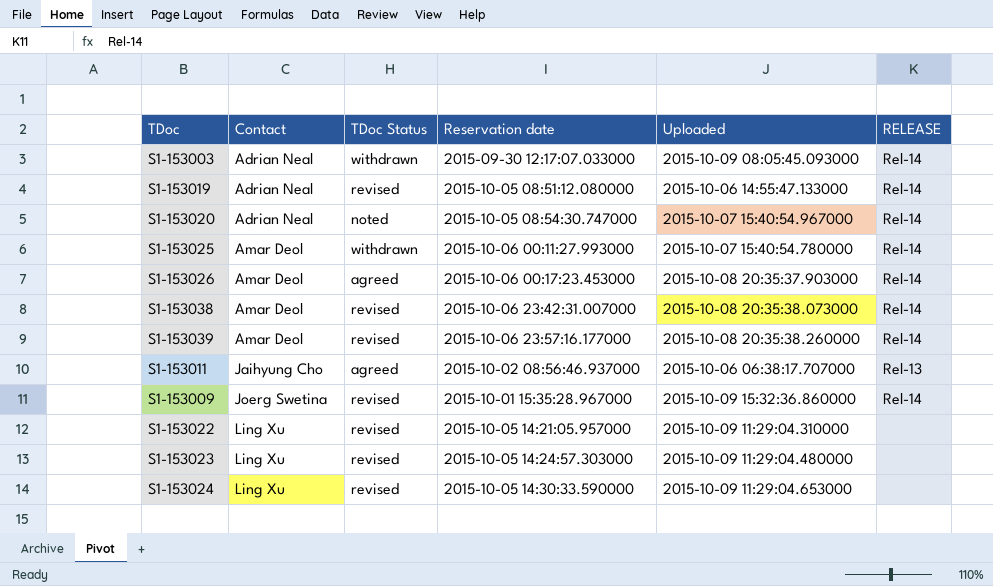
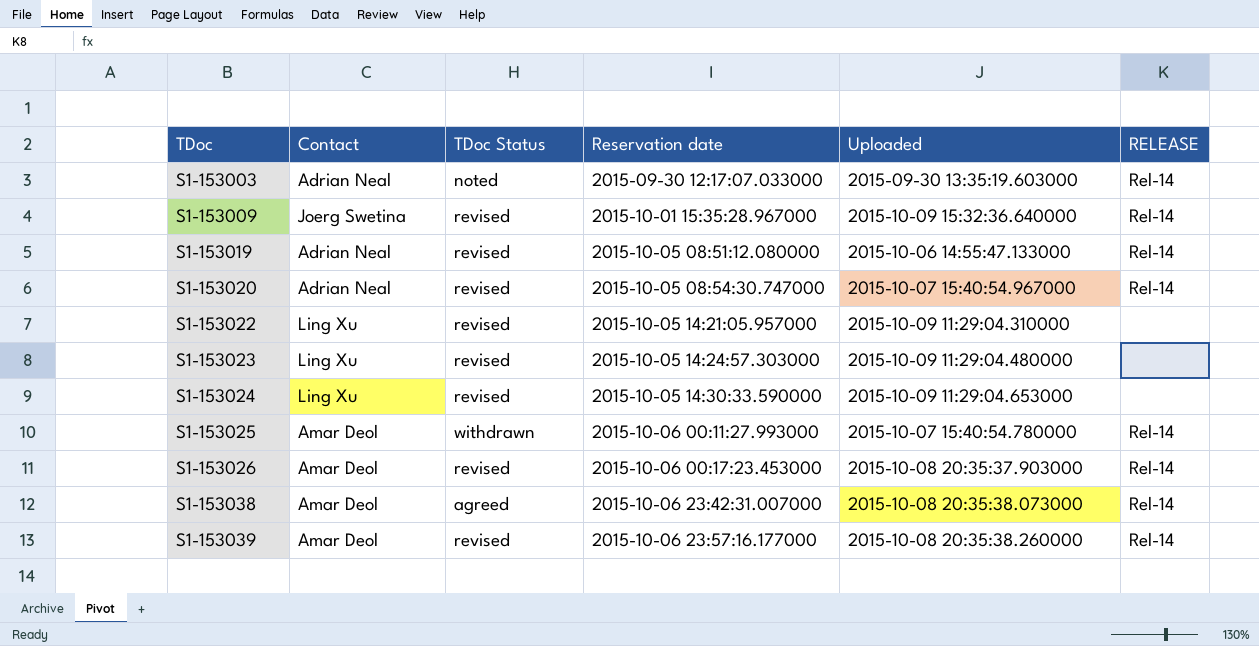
row order: Contact ascending -> TDoc ascending
row S1-153011: Jaihyung Cho | agreed | 2015-10-02 08:56:46.937000 | 2015-10-06 06:38:17.707000 | Rel-13 -> none
S1-153003 | TDoc Status: withdrawn -> noted
S1-153003 | Uploaded: 2015-10-09 08:05:45.093000 -> 2015-09-30 13:35:19.603000
S1-153009 | Uploaded: 2015-10-09 15:32:36.860000 -> 2015-10-09 15:32:36.640000
S1-153020 | TDoc Status: noted -> revised
S1-153026 | TDoc Status: agreed -> revised
S1-153038 | TDoc Status: revised -> agreed

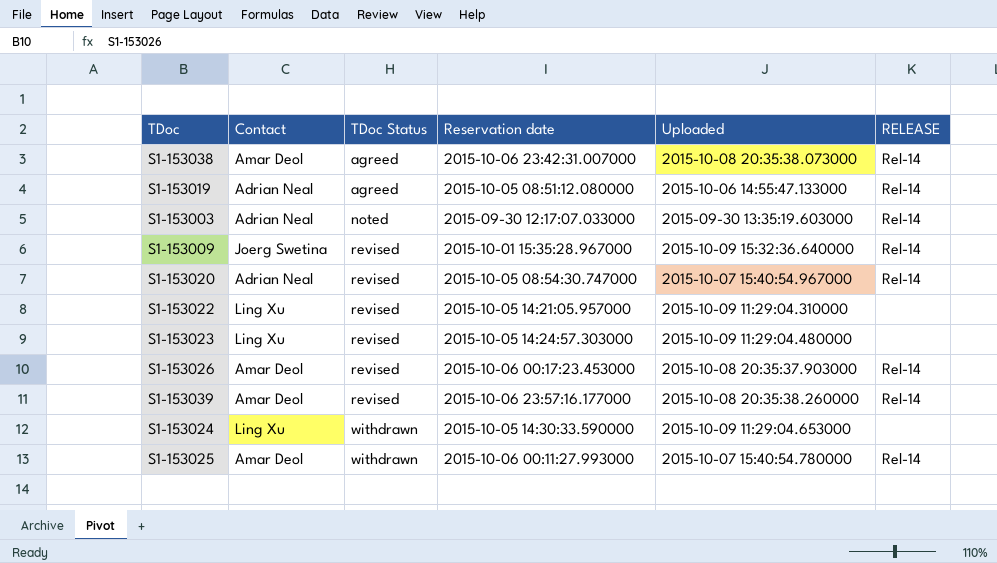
row order: TDoc ascending -> TDoc Status ascending
S1-153019 | TDoc Status: revised -> agreed
S1-153024 | TDoc Status: revised -> withdrawn

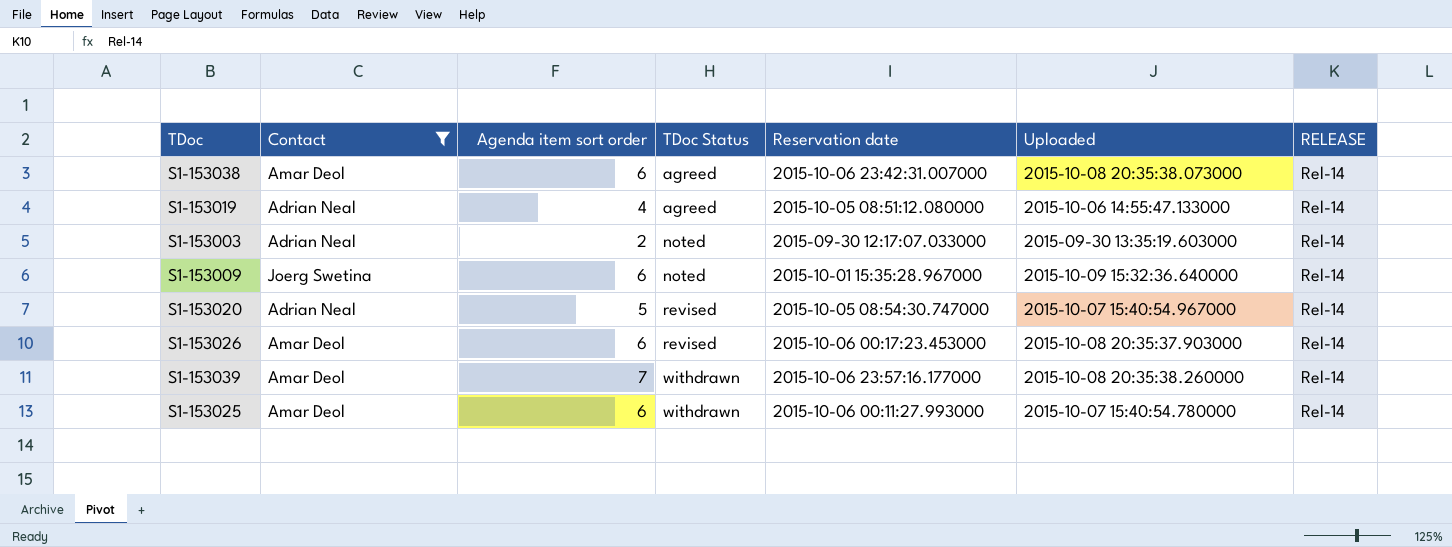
filter: none -> Contact != Ling Xu
column Agenda item sort order | position: none -> 3
S1-153009 | TDoc Status: revised -> noted
S1-153039 | TDoc Status: revised -> withdrawn

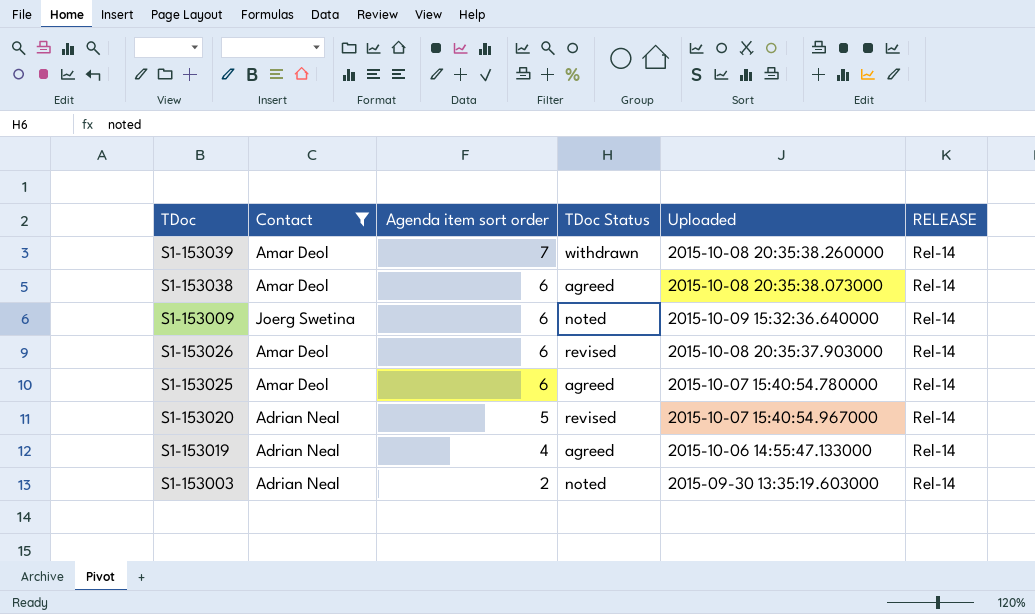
row order: TDoc Status ascending -> Agenda item sort order descending
column Reservation date | position: 5 -> none
S1-153025 | TDoc Status: withdrawn -> agreed

